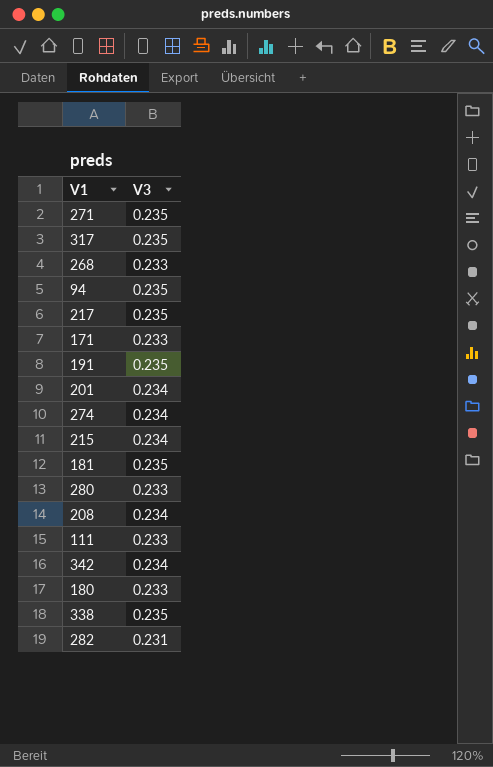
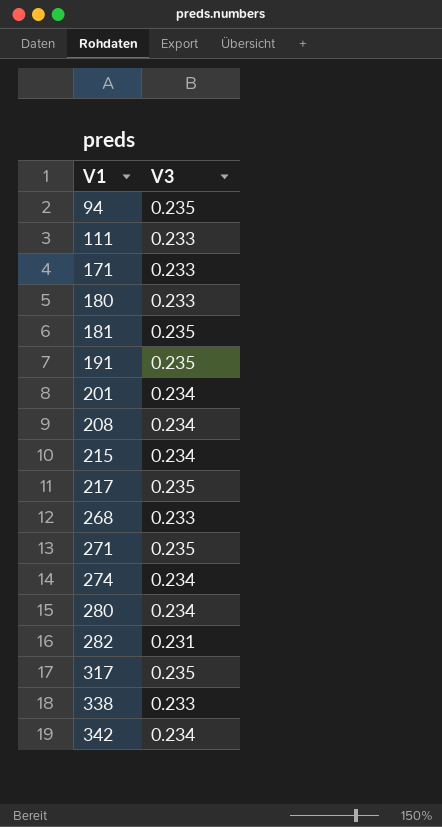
row order: none -> V1 ascending
280 | V3: 0.233 -> 0.234
338 | V3: 0.235 -> 0.233

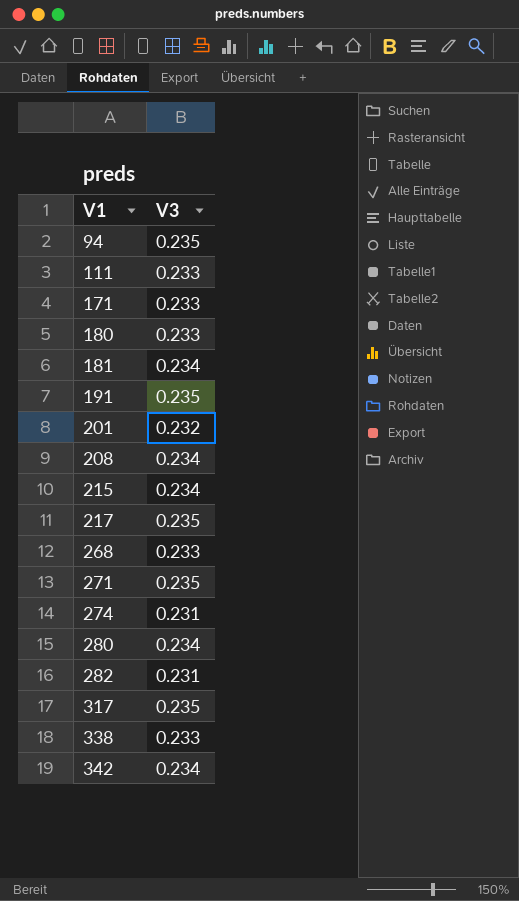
181 | V3: 0.235 -> 0.234
201 | V3: 0.234 -> 0.232
274 | V3: 0.234 -> 0.231

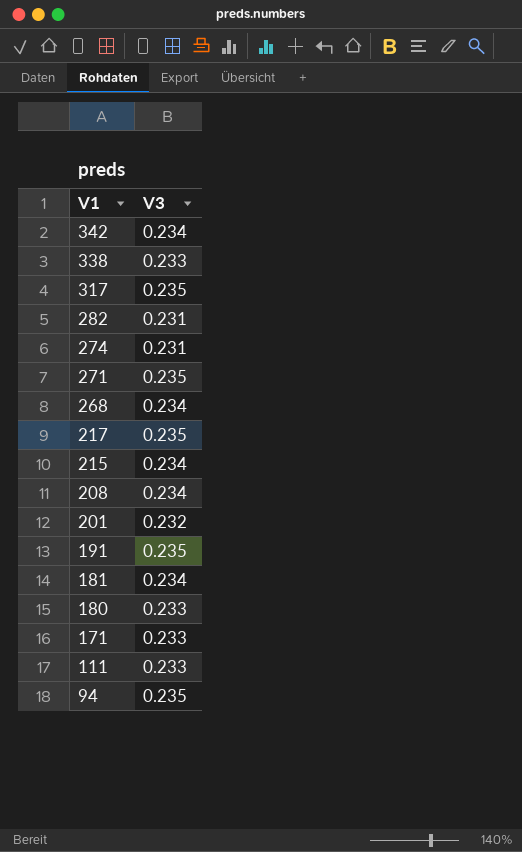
row order: V1 ascending -> V1 descending
row 280: 0.234 -> none
268 | V3: 0.233 -> 0.234

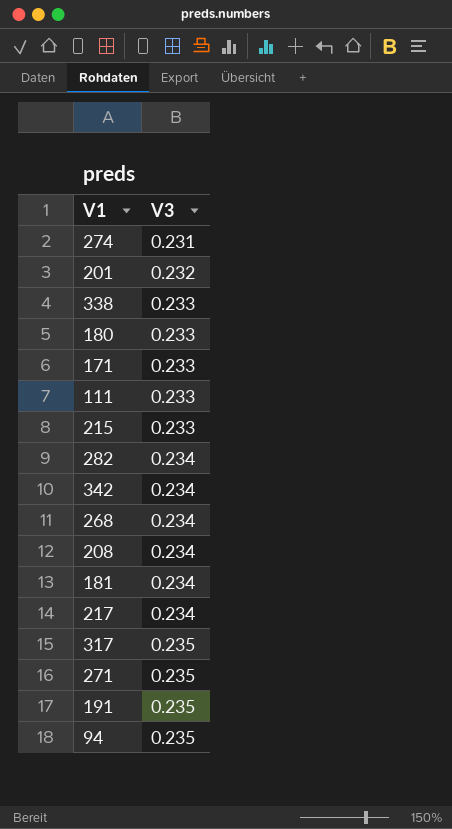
row order: V1 descending -> V3 ascending
215 | V3: 0.234 -> 0.233
282 | V3: 0.231 -> 0.234
217 | V3: 0.235 -> 0.234

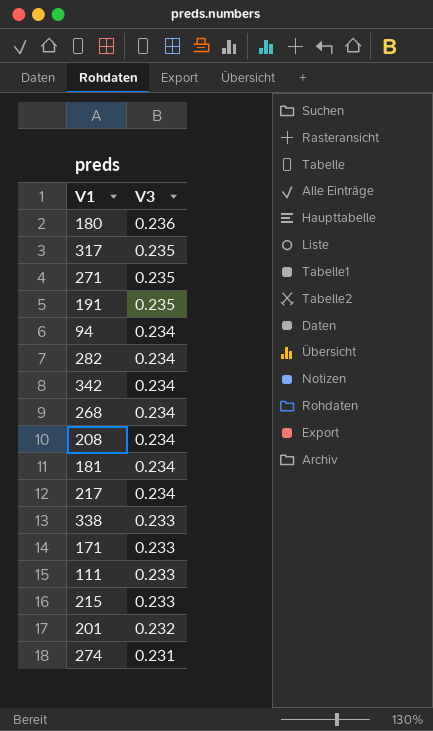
row order: V3 ascending -> V3 descending
180 | V3: 0.233 -> 0.236
94 | V3: 0.235 -> 0.234

